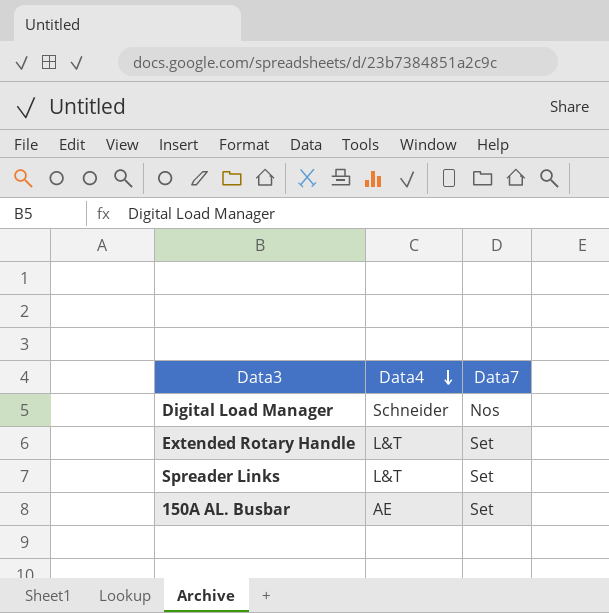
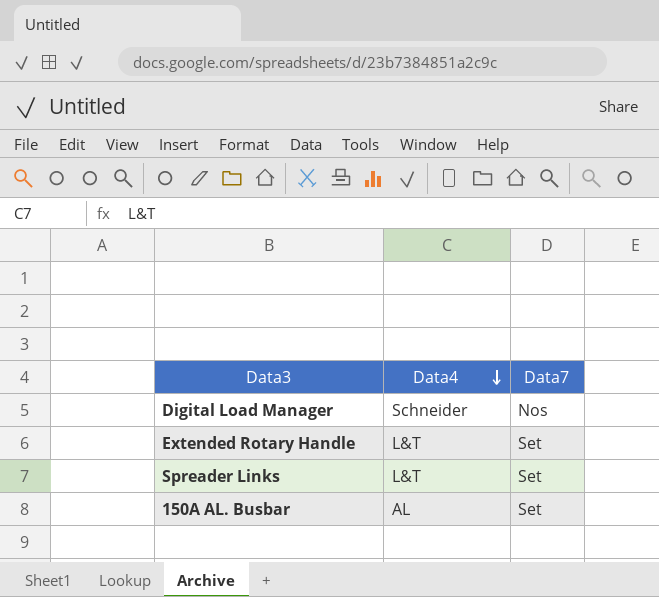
150A AL. Busbar | Data4: AE -> AL

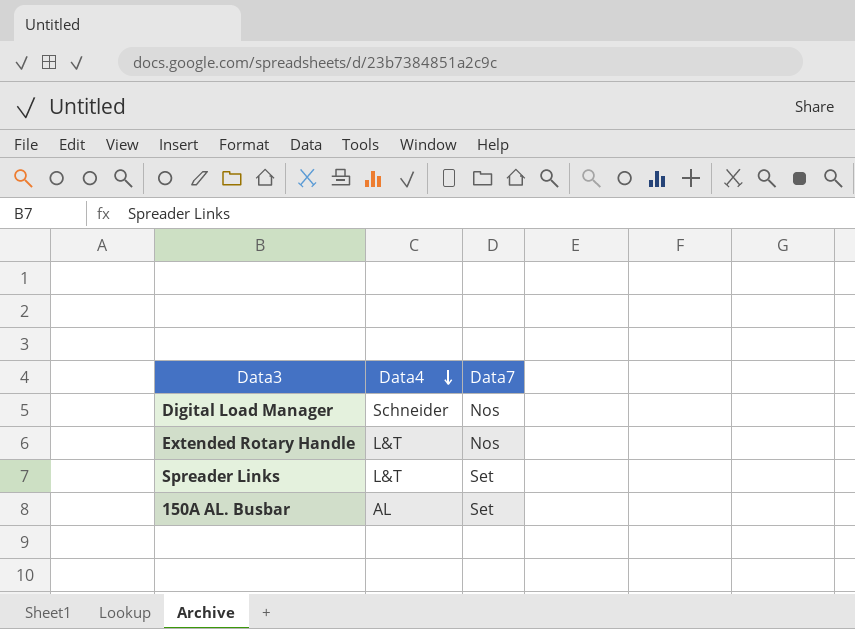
Extended Rotary Handle | Data7: Set -> Nos

